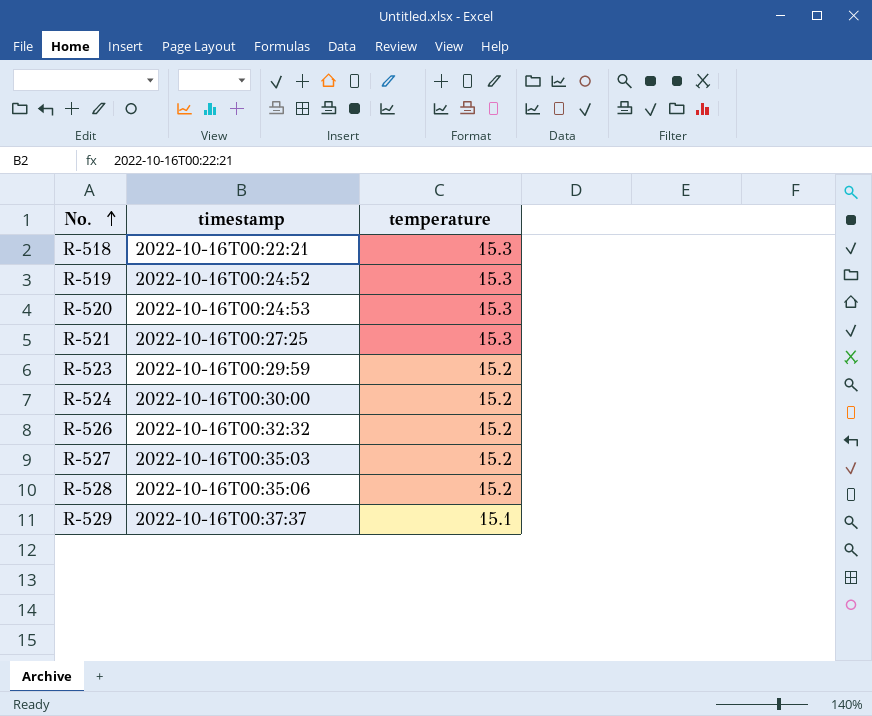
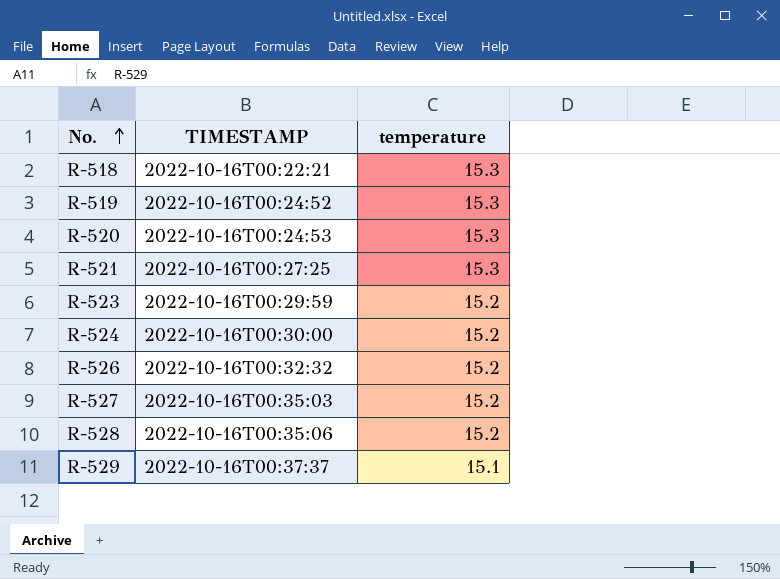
column name: timestamp -> TIMESTAMP

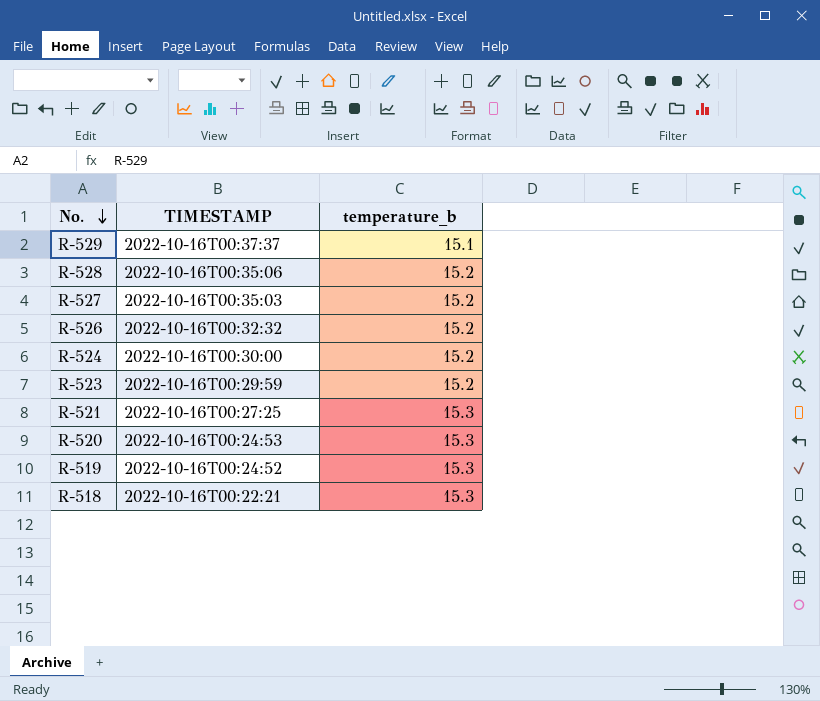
row order: No. ascending -> No. descending
column name: temperature -> temperature_b

